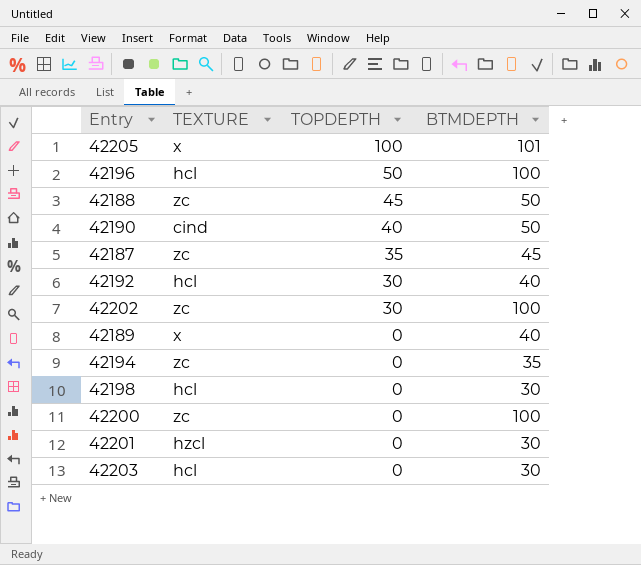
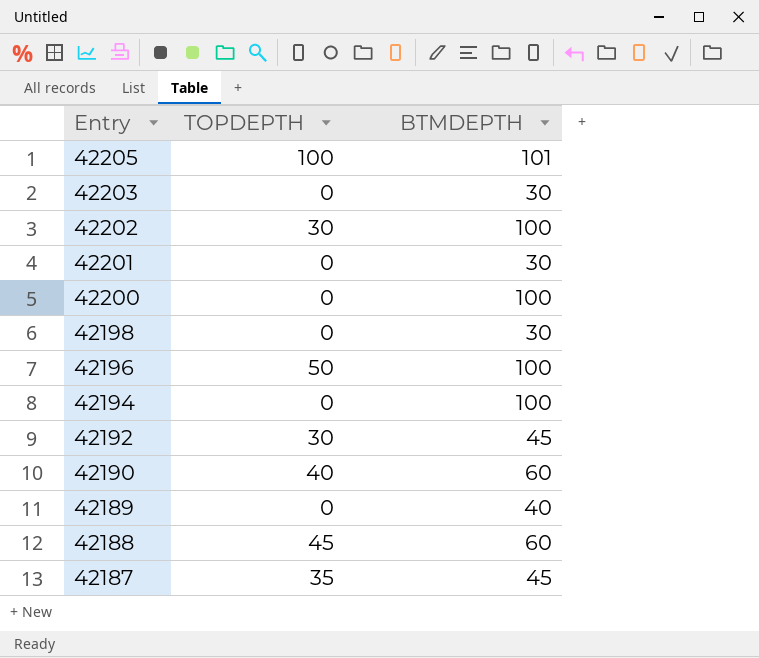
row order: TOPDEPTH descending -> Entry descending
column TEXTURE | position: 2 -> none
42194 | BTMDEPTH: 35 -> 100
42192 | BTMDEPTH: 40 -> 45
42190 | BTMDEPTH: 50 -> 60
42188 | BTMDEPTH: 50 -> 60

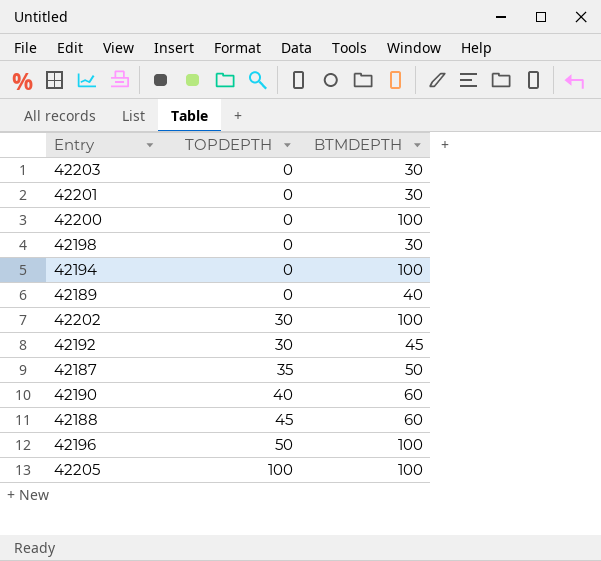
row order: Entry descending -> TOPDEPTH ascending
42187 | BTMDEPTH: 45 -> 50
42205 | BTMDEPTH: 101 -> 100

